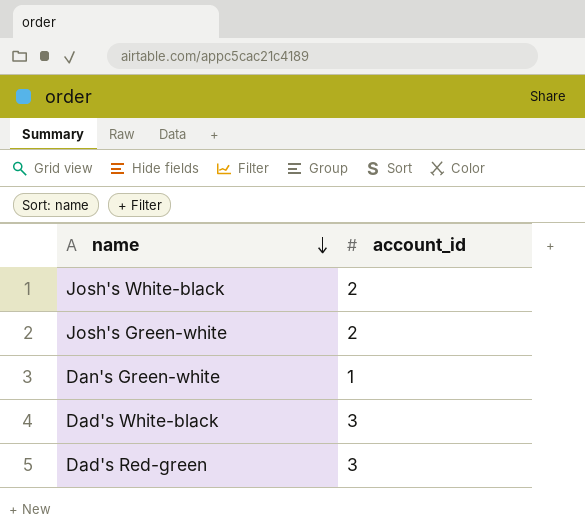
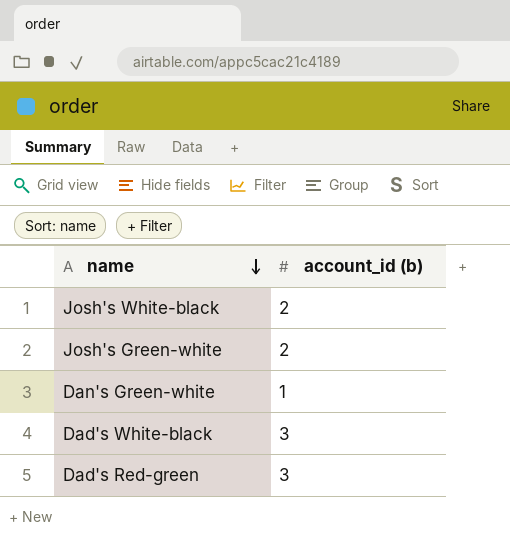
column name: account_id -> account_id (b)

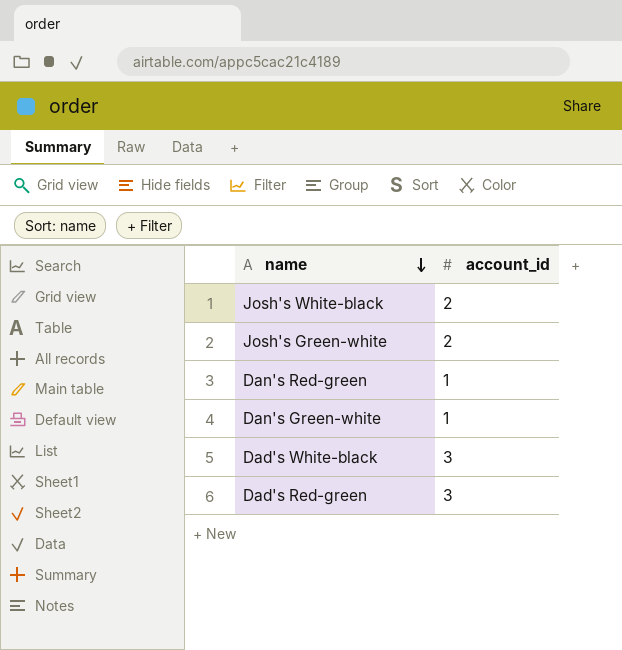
column name: account_id (b) -> account_id
row Dan's Red-green: none -> 1

